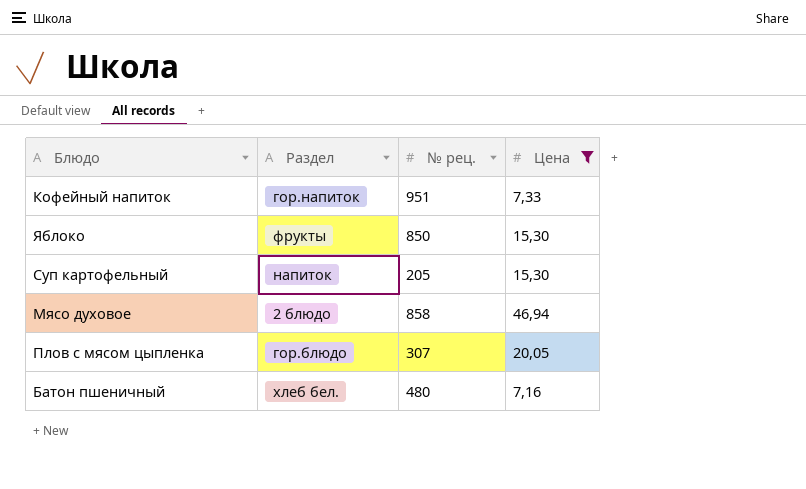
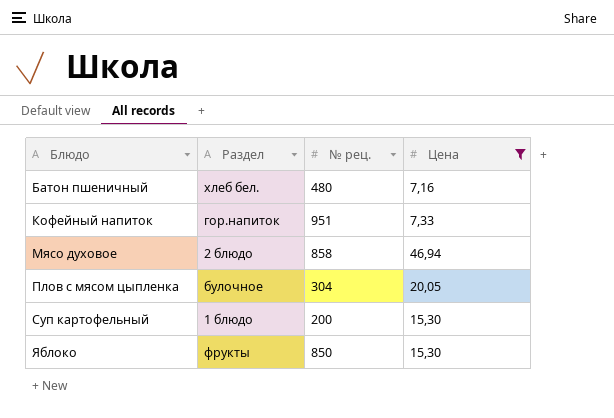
row order: none -> Блюдо ascending
Плов с мясом цыпленка | Раздел: гор.блюдо -> булочное
Плов с мясом цыпленка | № рец.: 307 -> 304
Суп картофельный | Раздел: напиток -> 1 блюдо
Суп картофельный | № рец.: 205 -> 200

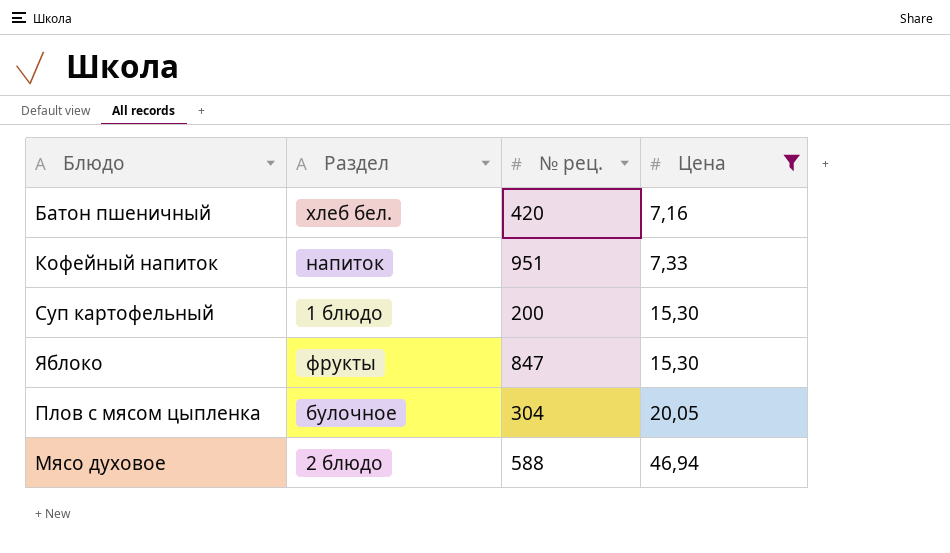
row order: Блюдо ascending -> Цена ascending
Батон пшеничный | № рец.: 480 -> 420
Кофейный напиток | Раздел: гор.напиток -> напиток
Яблоко | № рец.: 850 -> 847
Мясо духовое | № рец.: 858 -> 588

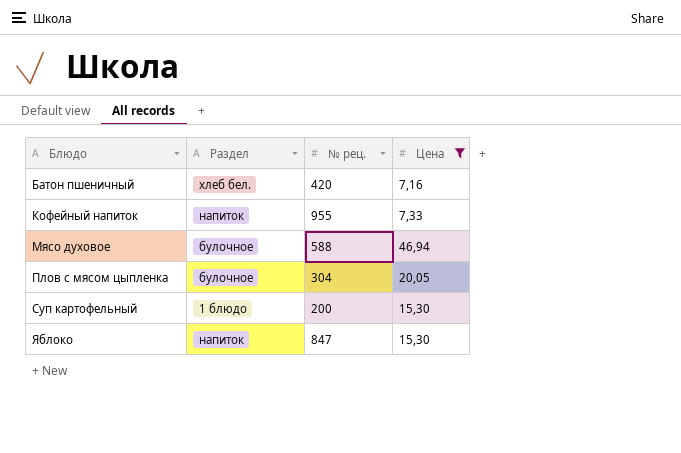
row order: Цена ascending -> Блюдо ascending
Кофейный напиток | № рец.: 951 -> 955
Мясо духовое | Раздел: 2 блюдо -> булочное
Яблоко | Раздел: фрукты -> напиток

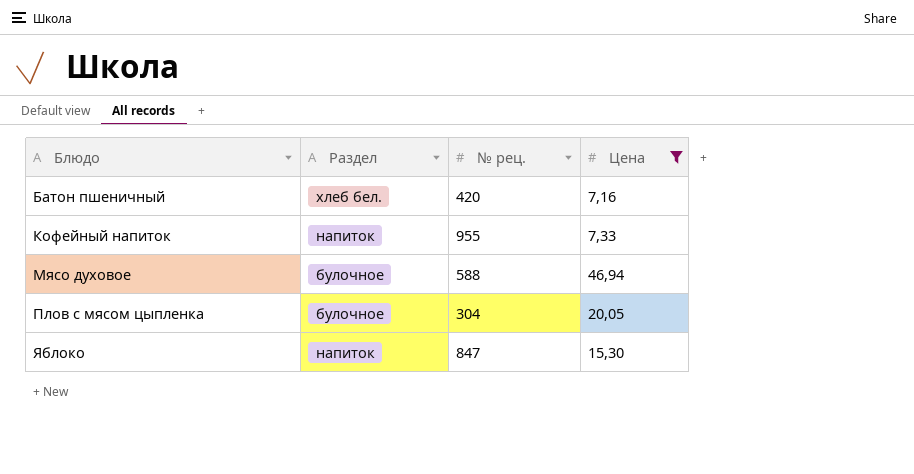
row Суп картофельный: 1 блюдо | 200 | 15,30 -> none

